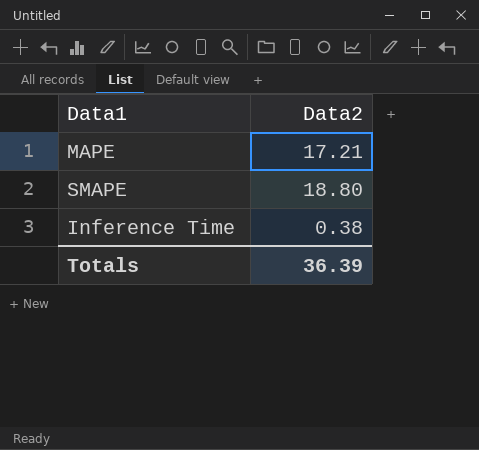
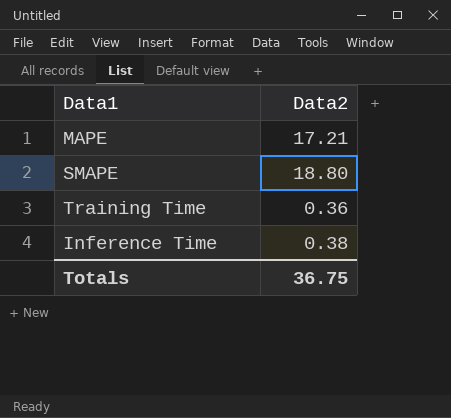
row Training Time: none -> 0.36
Totals | Data2: 36.39 -> 36.75

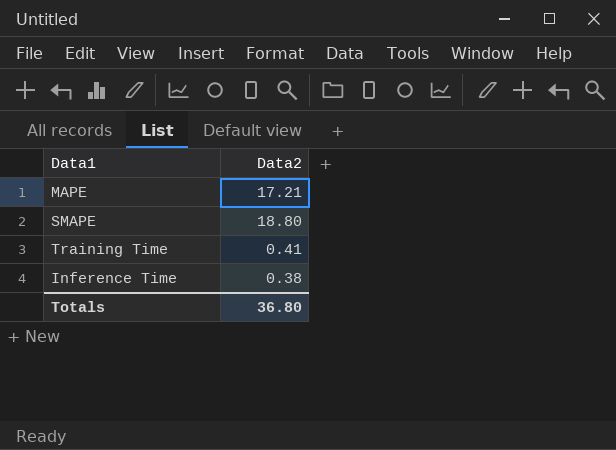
Training Time | Data2: 0.36 -> 0.41
Totals | Data2: 36.75 -> 36.80

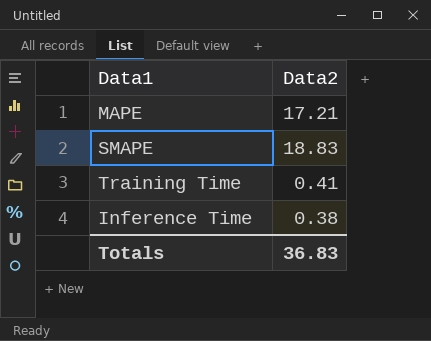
SMAPE | Data2: 18.80 -> 18.83
Totals | Data2: 36.80 -> 36.83

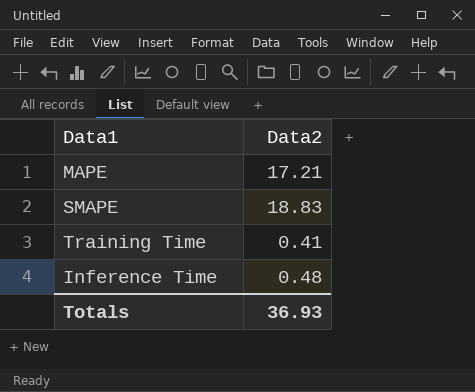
Inference Time | Data2: 0.38 -> 0.48
Totals | Data2: 36.83 -> 36.93

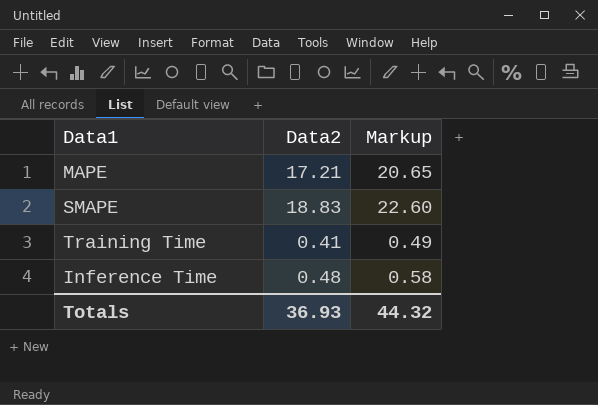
column Markup | formula: none -> [Data2] * 1.2

